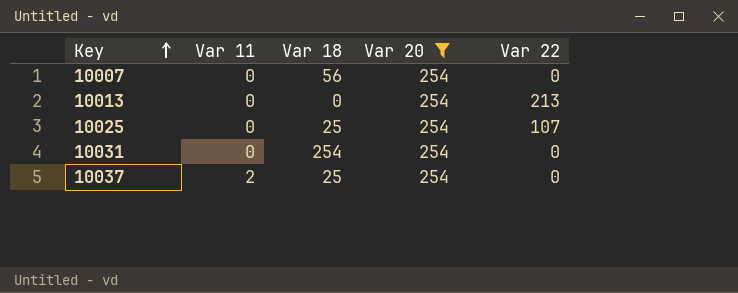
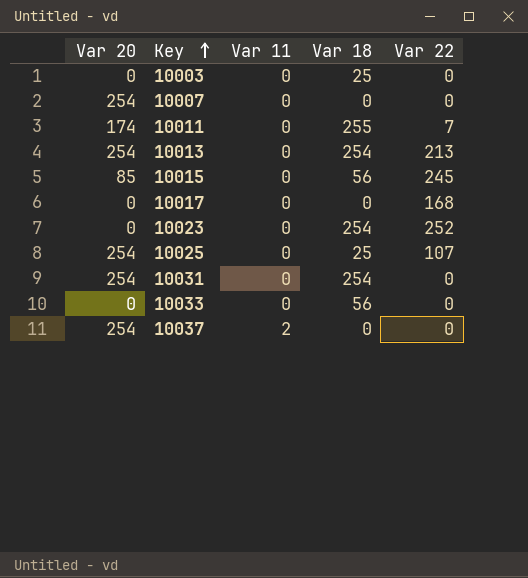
filter: Var 20 = 254 -> none
column Var 20 | position: 4 -> 1
10007 | Var 18: 56 -> 0
10013 | Var 18: 0 -> 254
10037 | Var 18: 25 -> 0

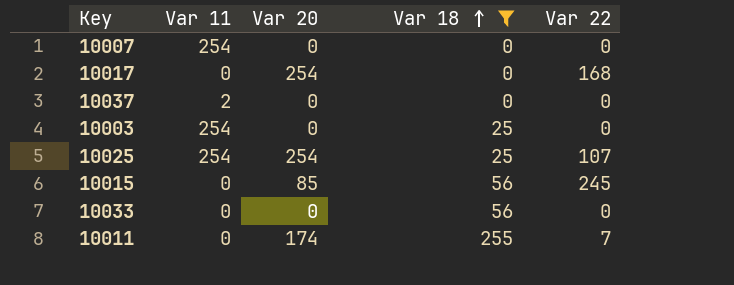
filter: none -> Var 18 != 254
row order: Key ascending -> Var 18 ascending
column Var 20 | position: 1 -> 3
10007 | Var 11: 0 -> 254
10007 | Var 20: 254 -> 0
10017 | Var 20: 0 -> 254
10037 | Var 20: 254 -> 0
10003 | Var 11: 0 -> 254
10025 | Var 11: 0 -> 254

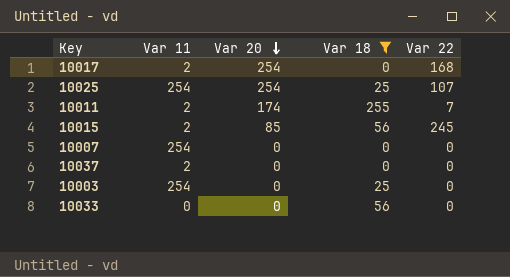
row order: Var 18 ascending -> Var 20 descending
10017 | Var 11: 0 -> 2
10011 | Var 11: 0 -> 2
10015 | Var 11: 0 -> 2

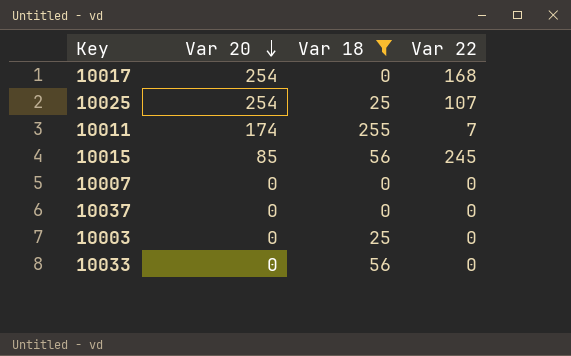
column Var 11 | position: 2 -> none

